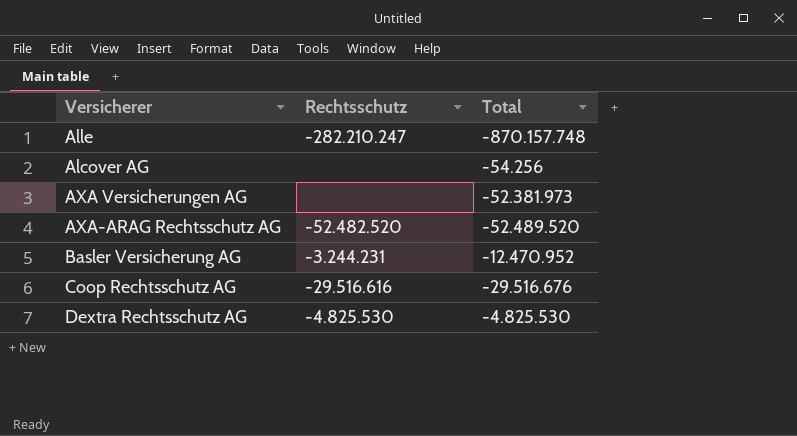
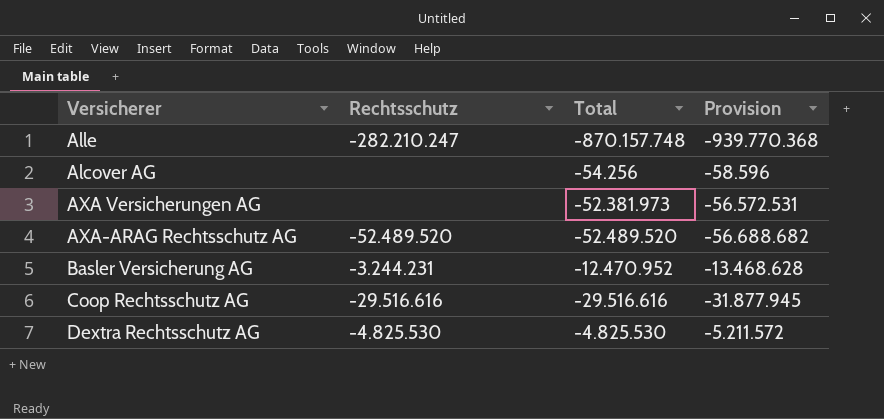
column Provision | formula: none -> [Total] * 1,08
AXA-ARAG Rechtsschutz AG | Rechtsschutz: -52.482.520 -> -52.489.520
Coop Rechtsschutz AG | Total: -29.516.676 -> -29.516.616

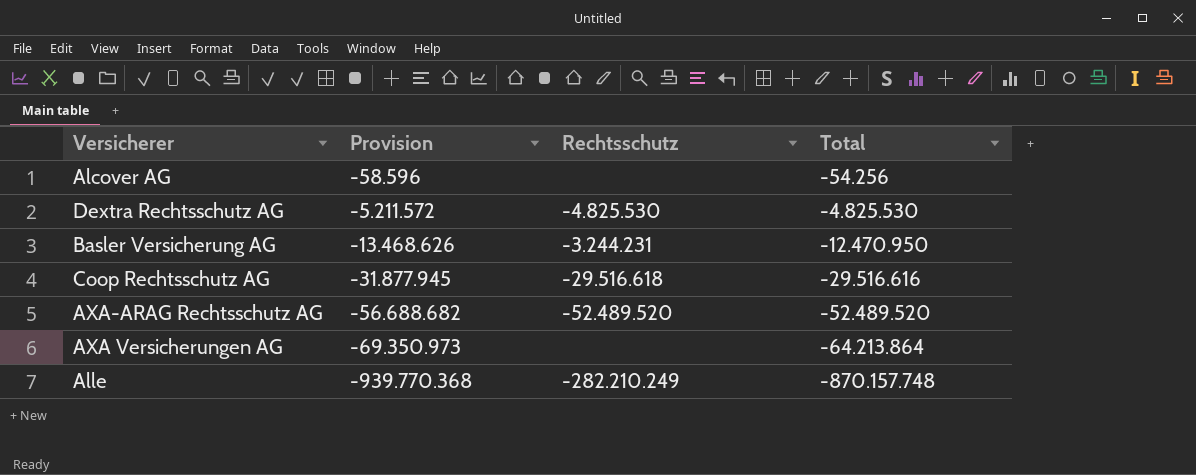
row order: none -> Provision descending
column Provision | position: 4 -> 2
Basler Versicherung AG | Provision: -13.468.628 -> -13.468.626
Basler Versicherung AG | Total: -12.470.952 -> -12.470.950
Coop Rechtsschutz AG | Rechtsschutz: -29.516.616 -> -29.516.618
AXA Versicherungen AG | Provision: -56.572.531 -> -69.350.973
AXA Versicherungen AG | Total: -52.381.973 -> -64.213.864
Alle | Rechtsschutz: -282.210.247 -> -282.210.249

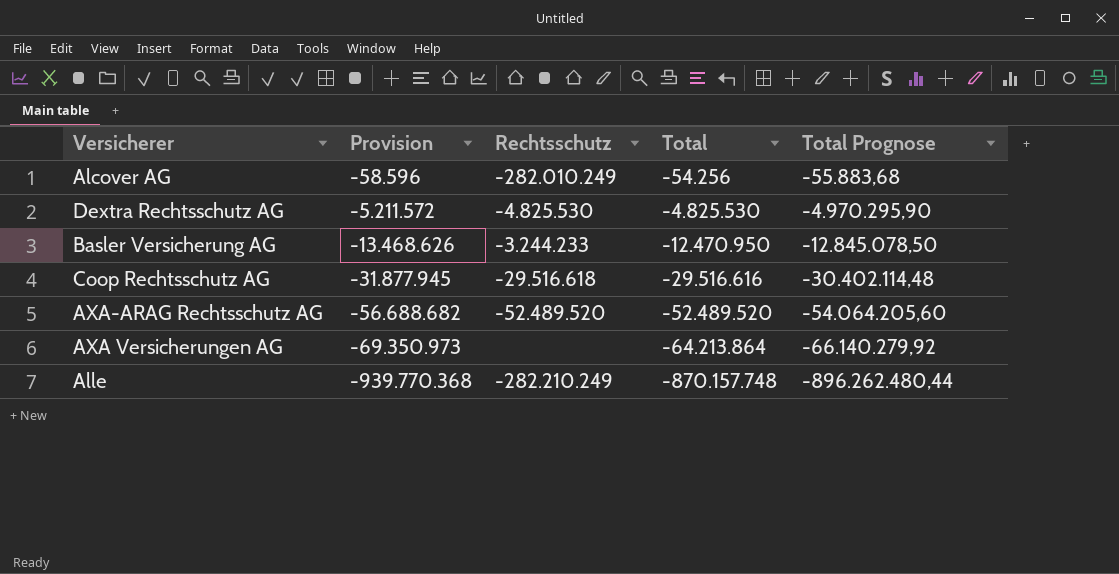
column Total Prognose | formula: none -> [Total] * 1,03
Alcover AG | Rechtsschutz: none -> -282.010.249
Basler Versicherung AG | Rechtsschutz: -3.244.231 -> -3.244.233

